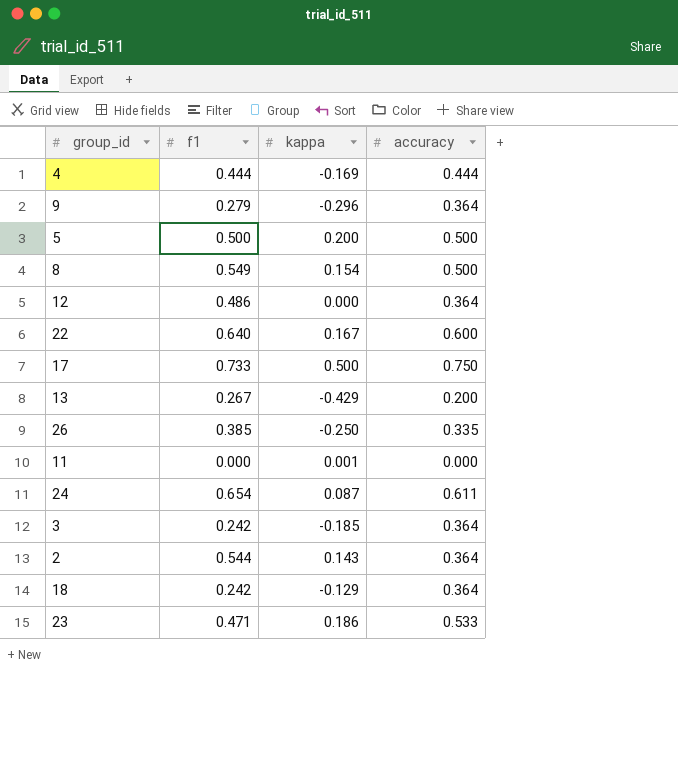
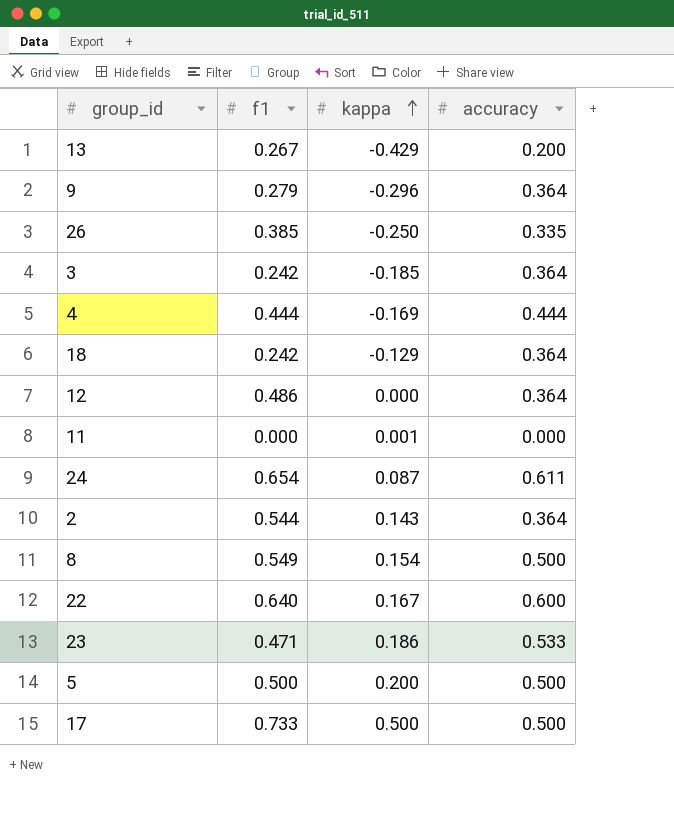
row order: none -> kappa ascending
17 | accuracy: 0.750 -> 0.500

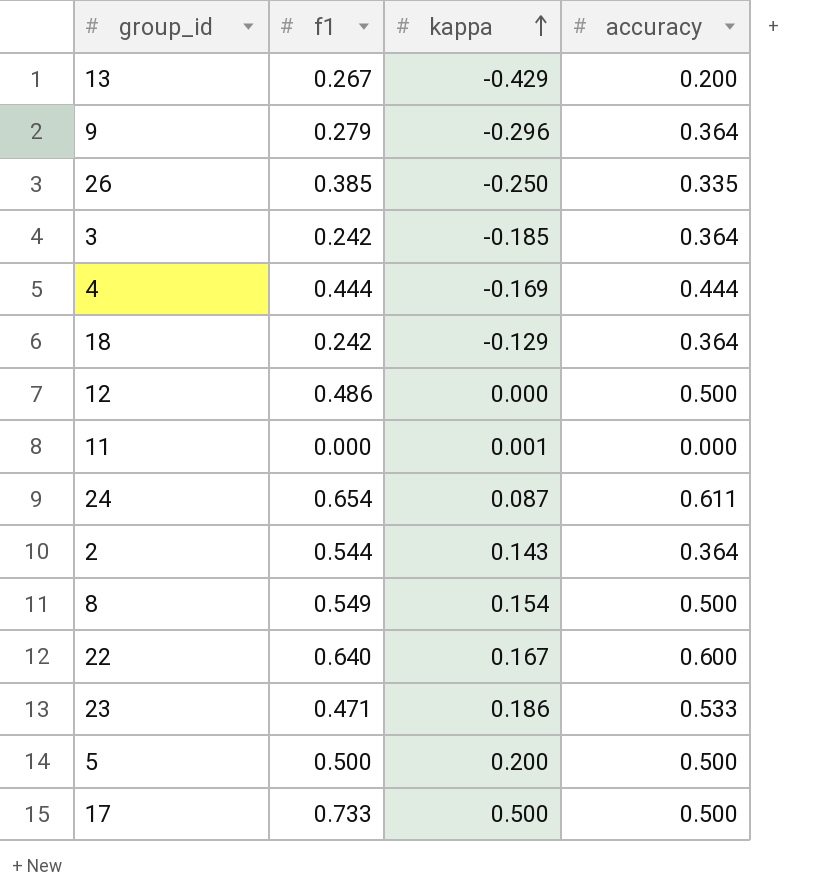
12 | accuracy: 0.364 -> 0.500

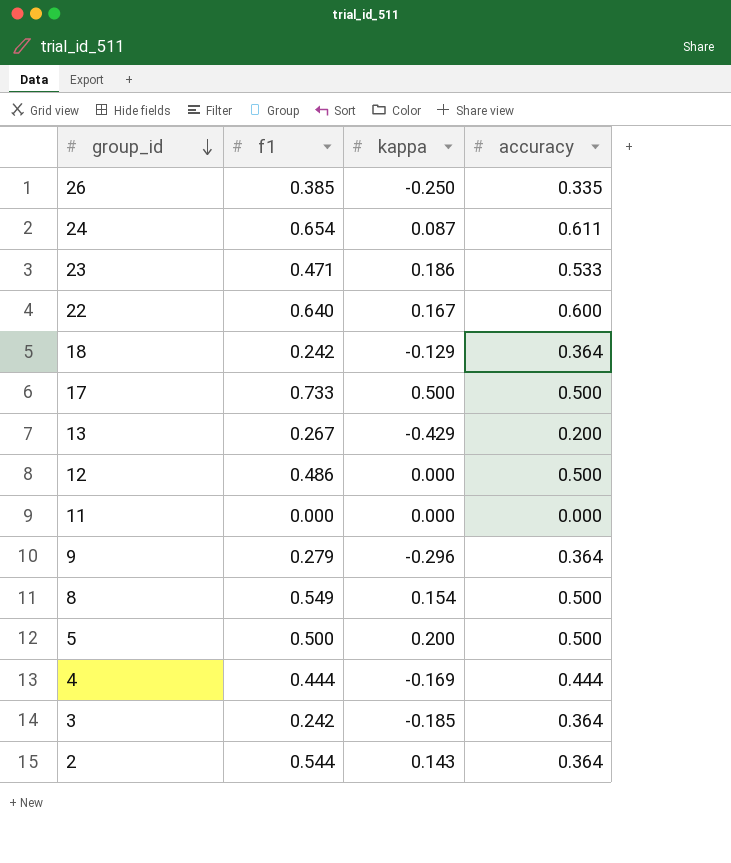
row order: kappa ascending -> group_id descending
11 | kappa: 0.001 -> 0.000

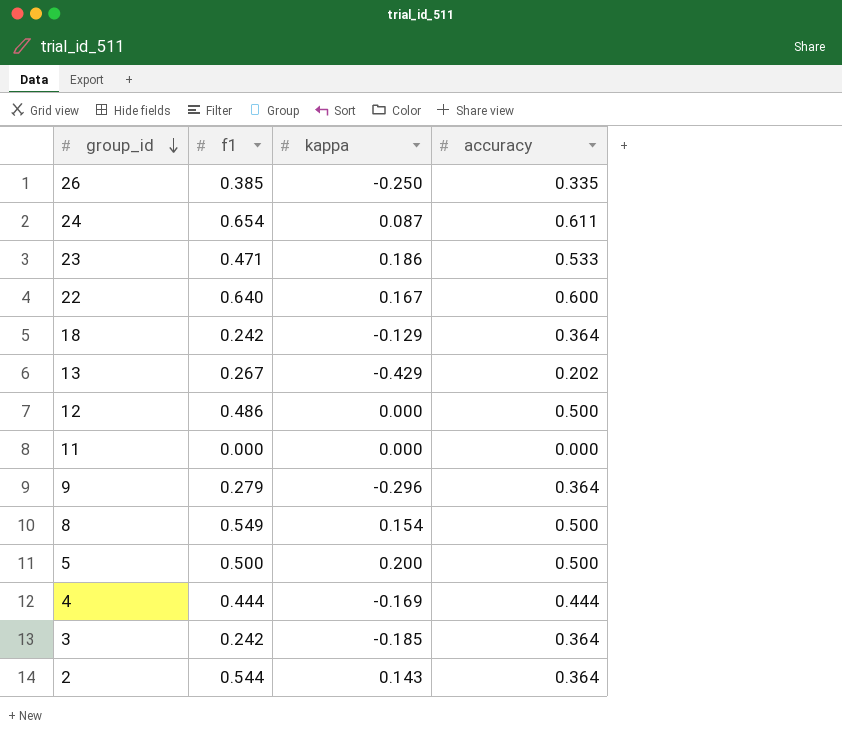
row 17: 0.733 | 0.500 | 0.500 -> none
13 | accuracy: 0.200 -> 0.202

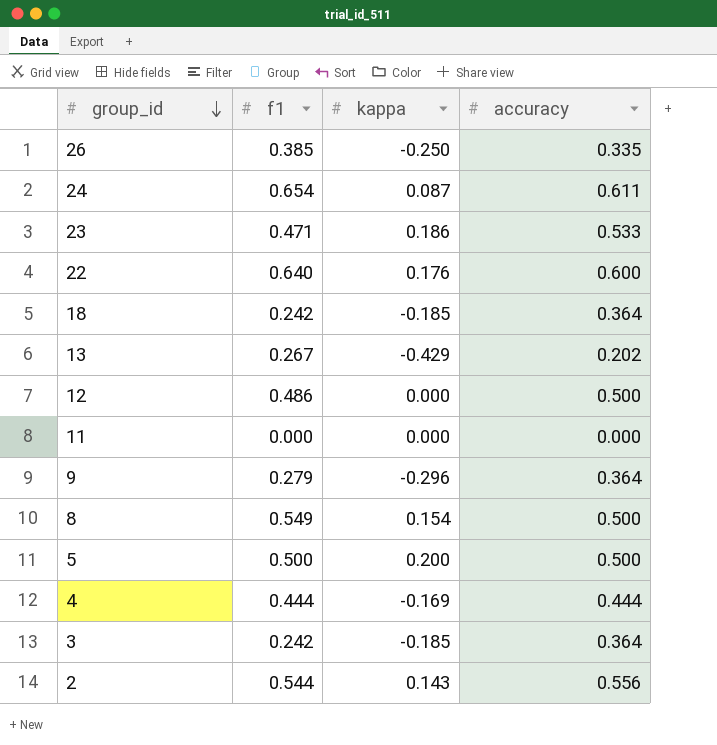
22 | kappa: 0.167 -> 0.176
18 | kappa: -0.129 -> -0.185
2 | accuracy: 0.364 -> 0.556

